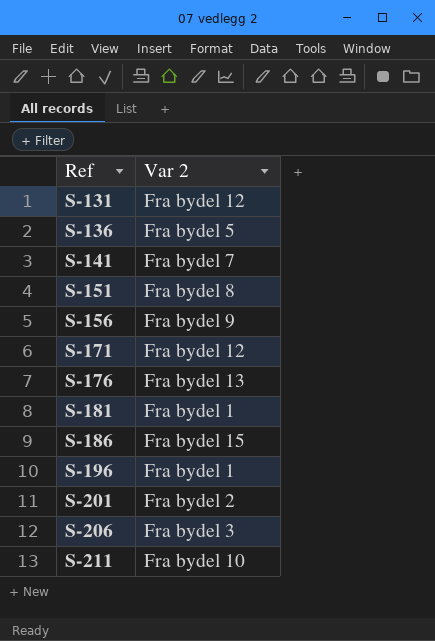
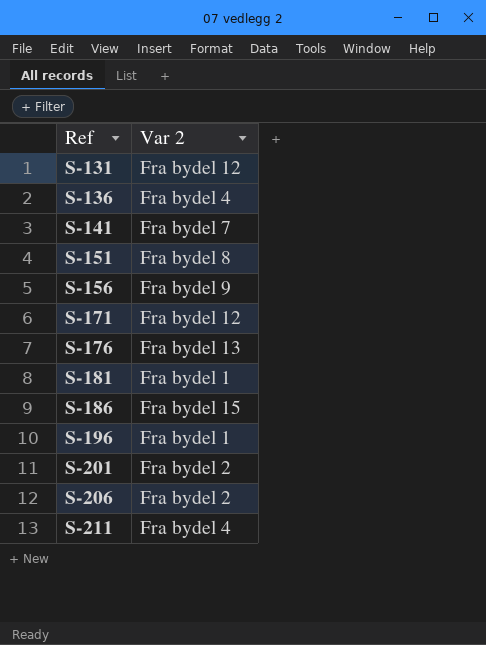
S-136 | Var 2: Fra bydel 5 -> Fra bydel 4
S-206 | Var 2: Fra bydel 3 -> Fra bydel 2
S-211 | Var 2: Fra bydel 10 -> Fra bydel 4

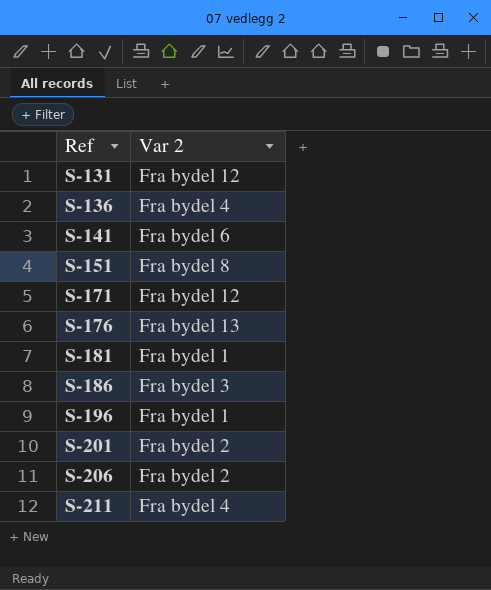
row S-156: Fra bydel 9 -> none
S-141 | Var 2: Fra bydel 7 -> Fra bydel 6
S-186 | Var 2: Fra bydel 15 -> Fra bydel 3

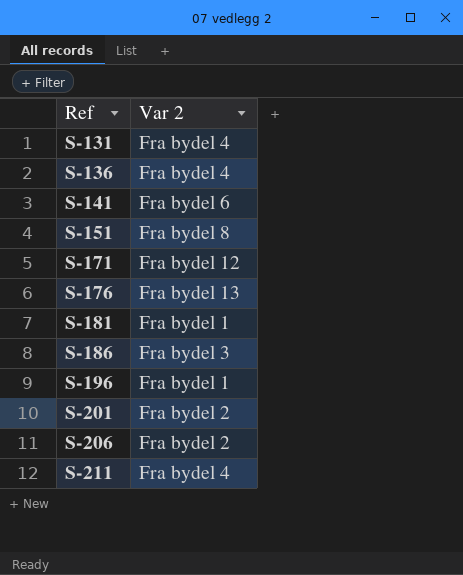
S-131 | Var 2: Fra bydel 12 -> Fra bydel 4

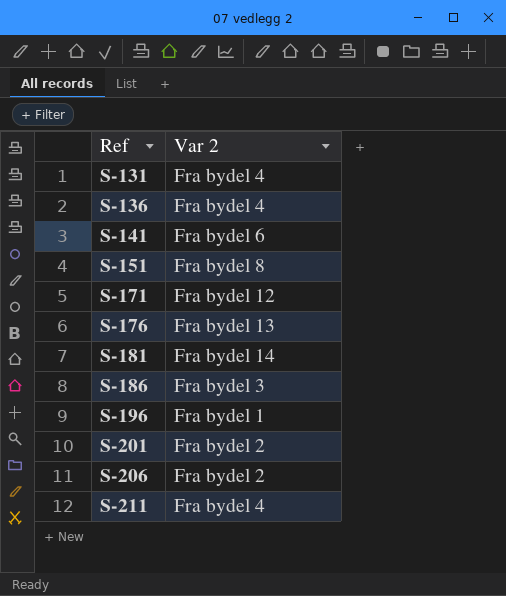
S-181 | Var 2: Fra bydel 1 -> Fra bydel 14

